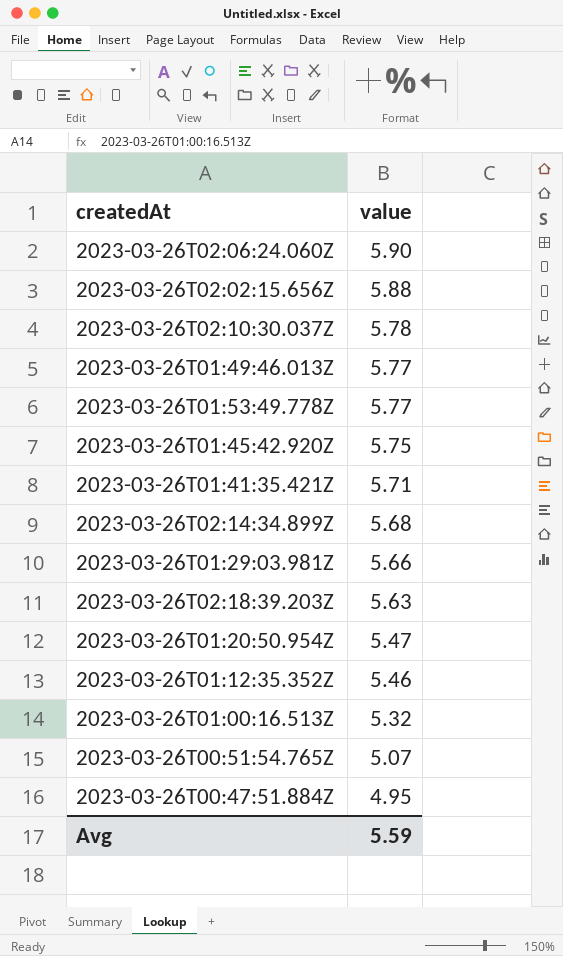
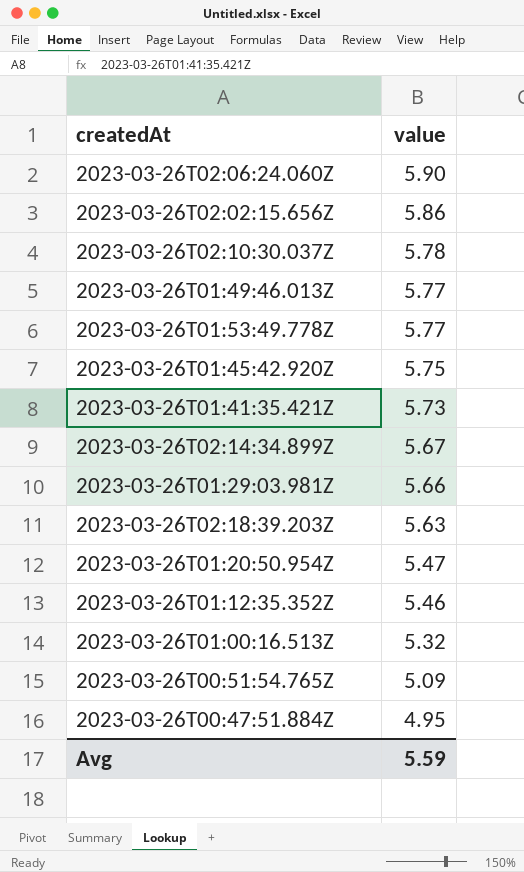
2023-03-26T02:02:15.656Z | value: 5.88 -> 5.86
2023-03-26T01:41:35.421Z | value: 5.71 -> 5.73
2023-03-26T02:14:34.899Z | value: 5.68 -> 5.67
2023-03-26T00:51:54.765Z | value: 5.07 -> 5.09

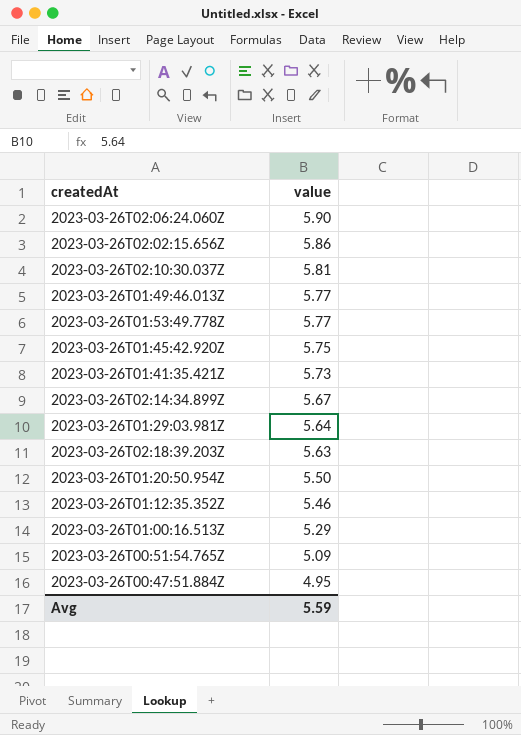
2023-03-26T02:10:30.037Z | value: 5.78 -> 5.81
2023-03-26T01:29:03.981Z | value: 5.66 -> 5.64
2023-03-26T01:20:50.954Z | value: 5.47 -> 5.50
2023-03-26T01:00:16.513Z | value: 5.32 -> 5.29

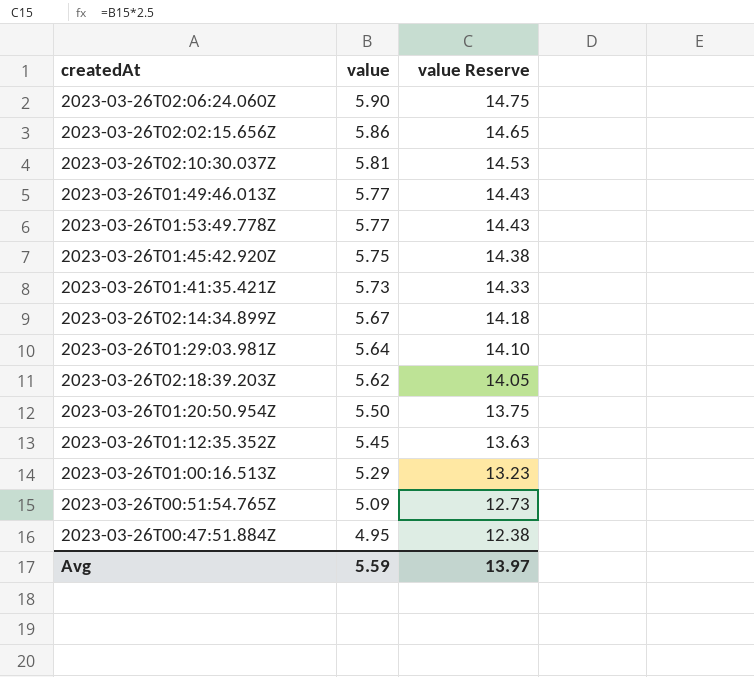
column value Reserve | formula: none -> [value] * 2.5
2023-03-26T02:18:39.203Z | value: 5.63 -> 5.62
2023-03-26T01:12:35.352Z | value: 5.46 -> 5.45

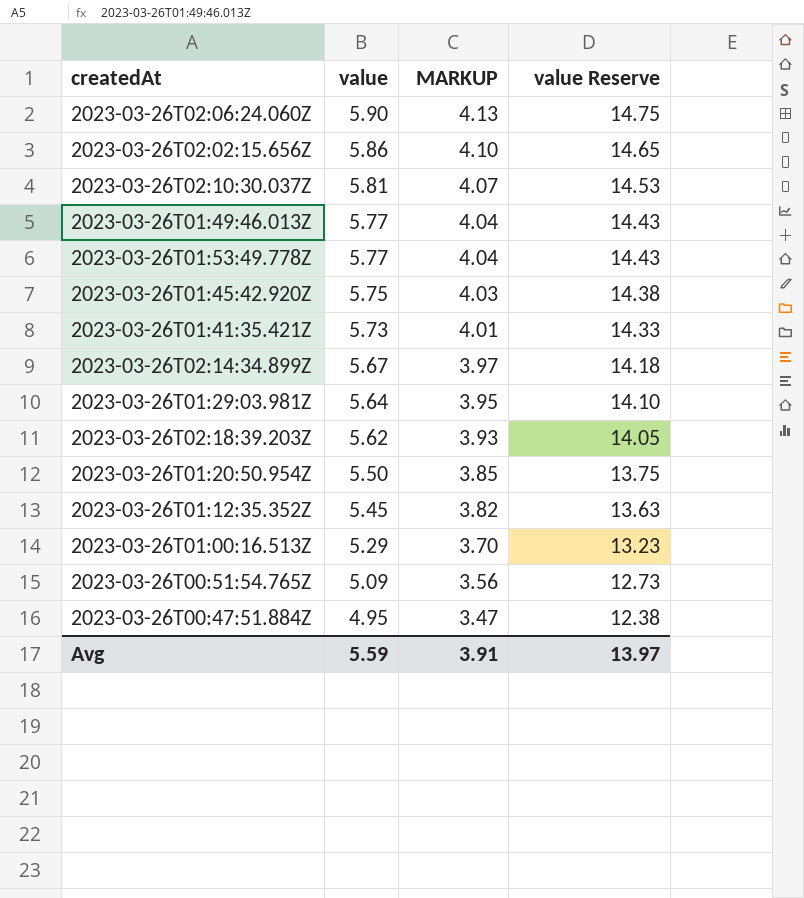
column MARKUP | formula: none -> [value] * 0.7

